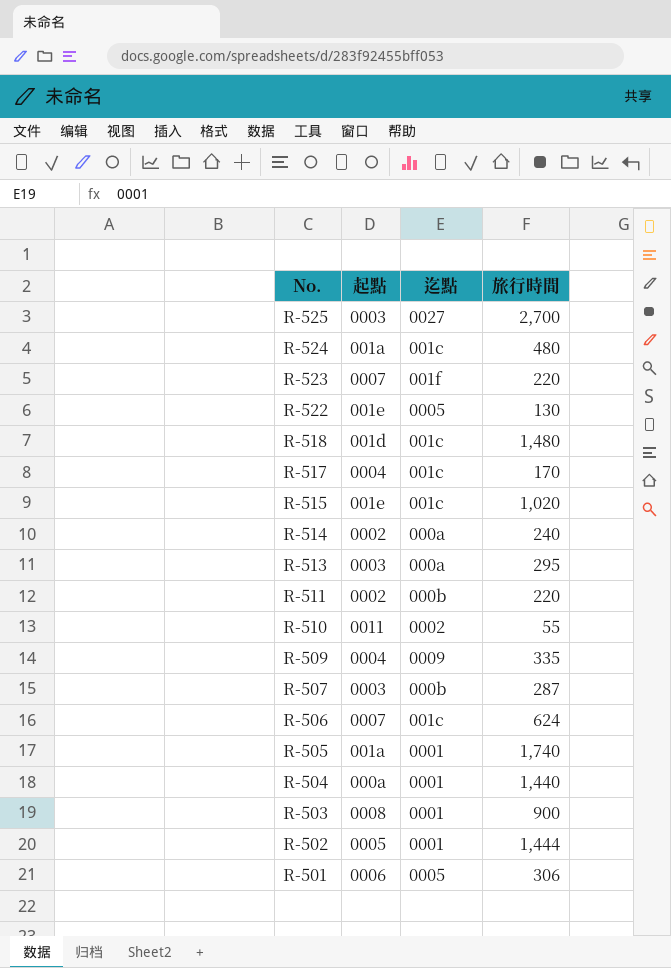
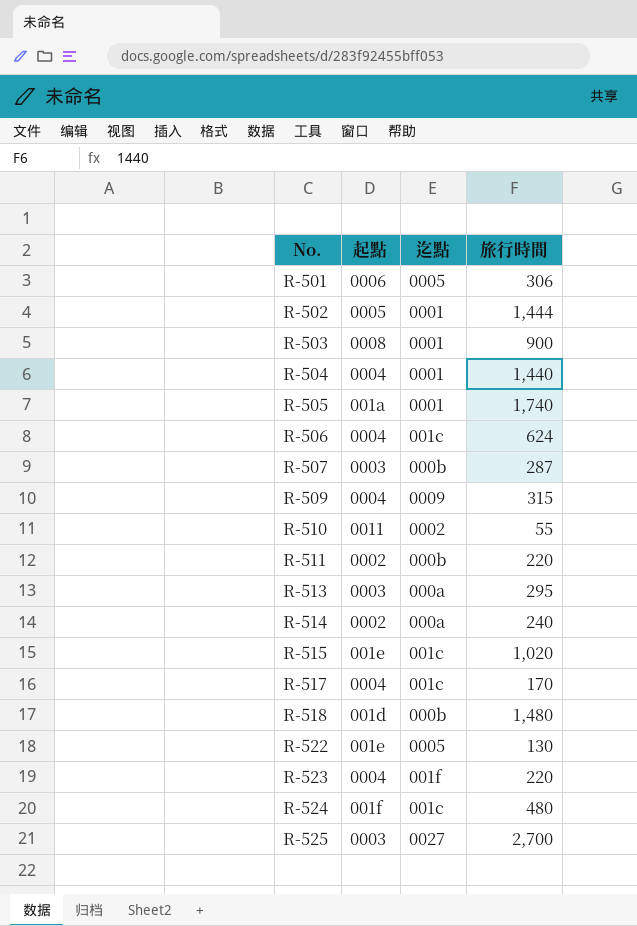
row order: No. descending -> No. ascending
R-504 | 起點: 000a -> 0004
R-506 | 起點: 0007 -> 0004
R-509 | 旅行時間: 335 -> 315
R-518 | 迄點: 001c -> 000b
R-523 | 起點: 0007 -> 0004
R-524 | 起點: 001a -> 001f

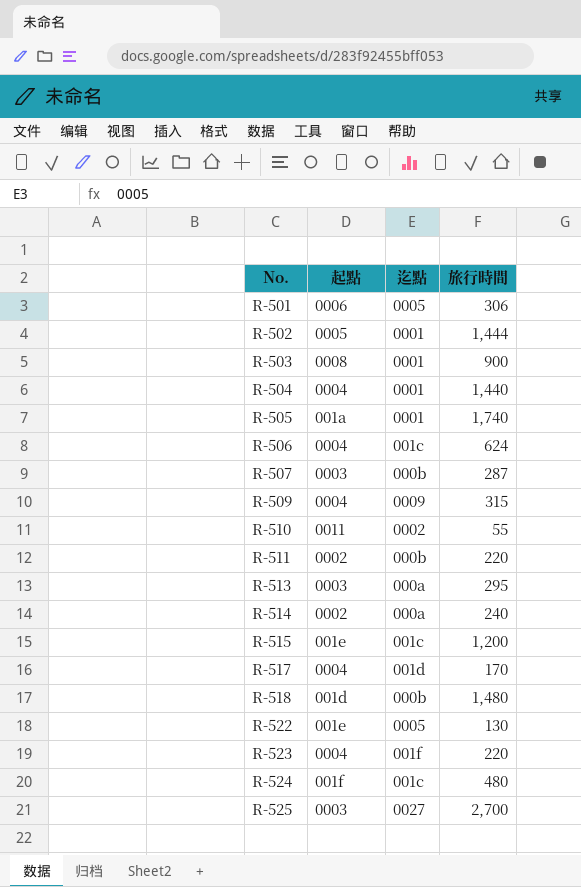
R-515 | 旅行時間: 1,020 -> 1,200
R-517 | 迄點: 001c -> 001d

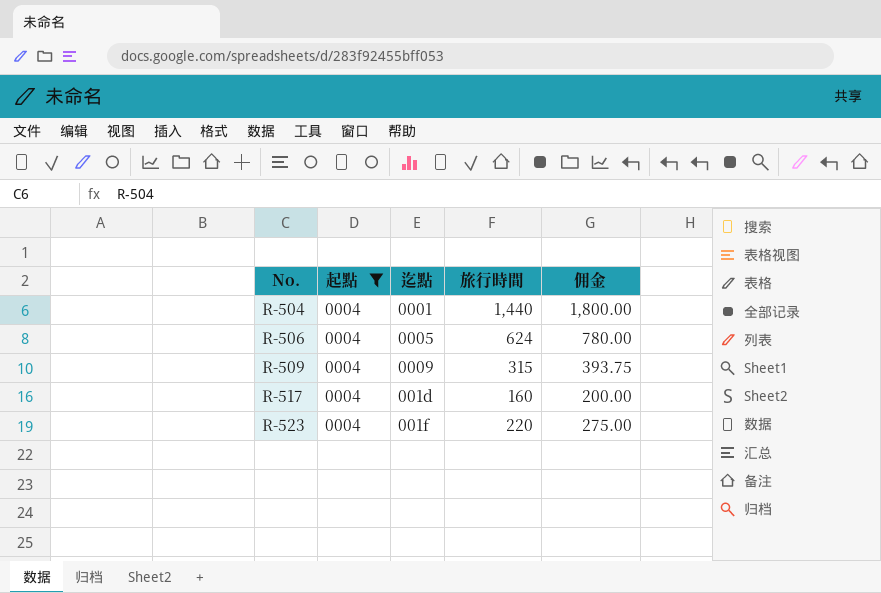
filter: none -> 起點 = 0004
column 佣金 | formula: none -> [旅行時間] * 1.25
R-506 | 迄點: 001c -> 0005
R-517 | 旅行時間: 170 -> 160

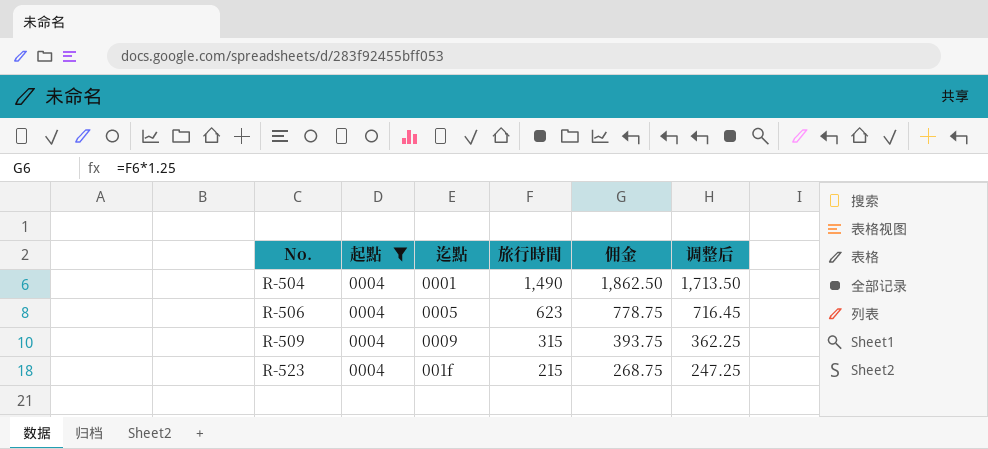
column 调整后 | formula: none -> [旅行時間] * 1.15
row R-517: 0004 | 001d | 160 | 200.00 -> none
R-504 | 旅行時間: 1,440 -> 1,490
R-504 | 佣金: 1,800.00 -> 1,862.50
R-506 | 旅行時間: 624 -> 623
R-506 | 佣金: 780.00 -> 778.75
R-523 | 旅行時間: 220 -> 215
R-523 | 佣金: 275.00 -> 268.75

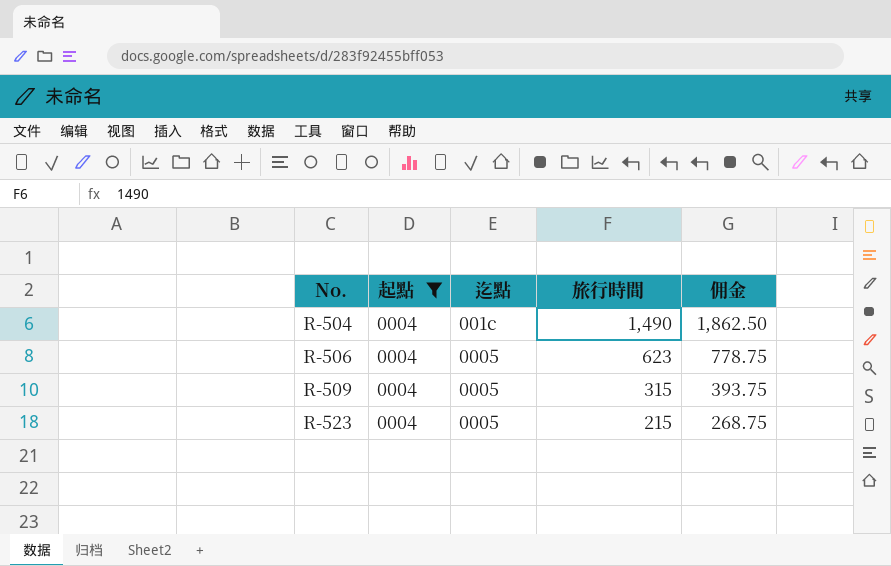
column 调整后 | formula: [旅行時間] * 1.15 -> none
R-504 | 迄點: 0001 -> 001c
R-509 | 迄點: 0009 -> 0005
R-523 | 迄點: 001f -> 0005

